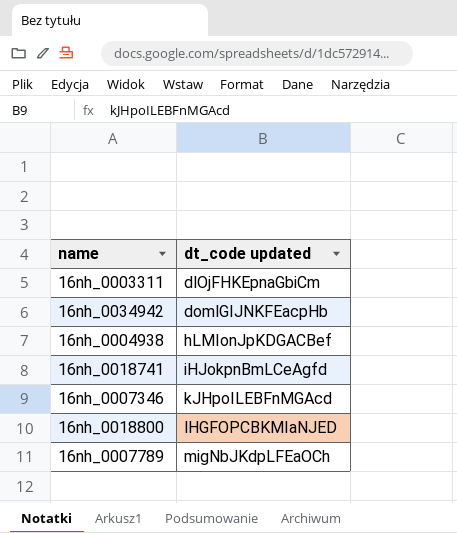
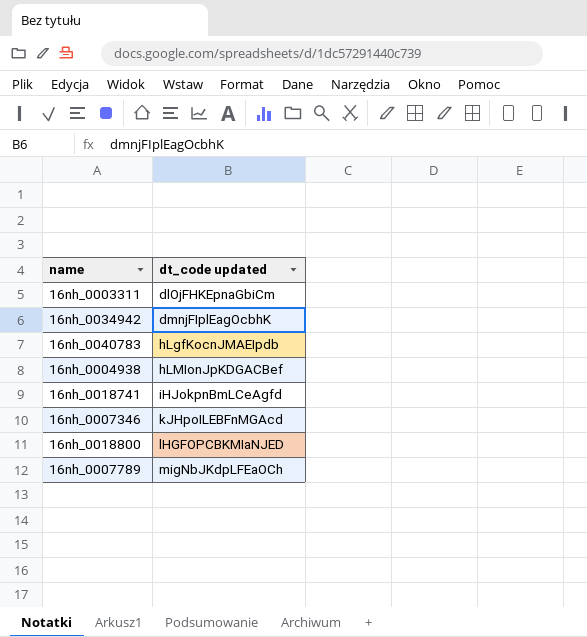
16nh_0034942 | dt_code updated: domlGIJNKFEacpHb -> dmnjFIplEagOcbhK
row 16nh_0040783: none -> hLgfKocnJMAEIpdb

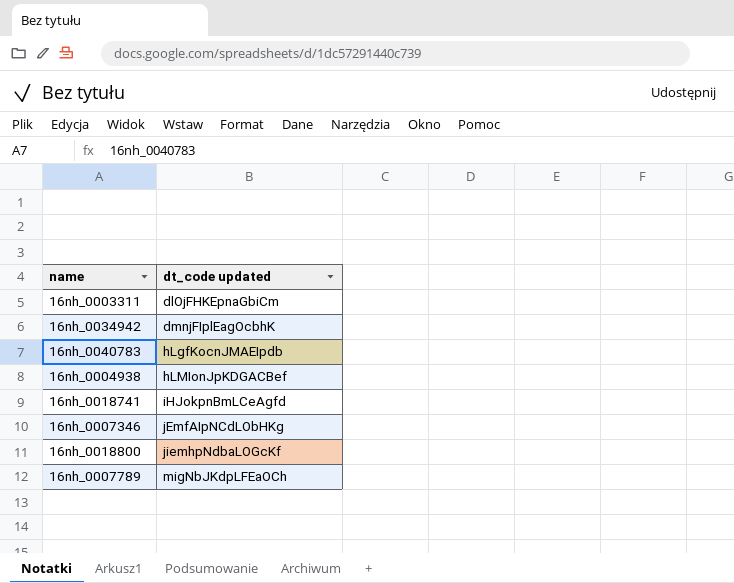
16nh_0007346 | dt_code updated: kJHpoILEBFnMGAcd -> jEmfAIpNCdLObHKg
16nh_0018800 | dt_code updated: lHGFOPCBKMIaNJED -> jiemhpNdbaLOGcKf

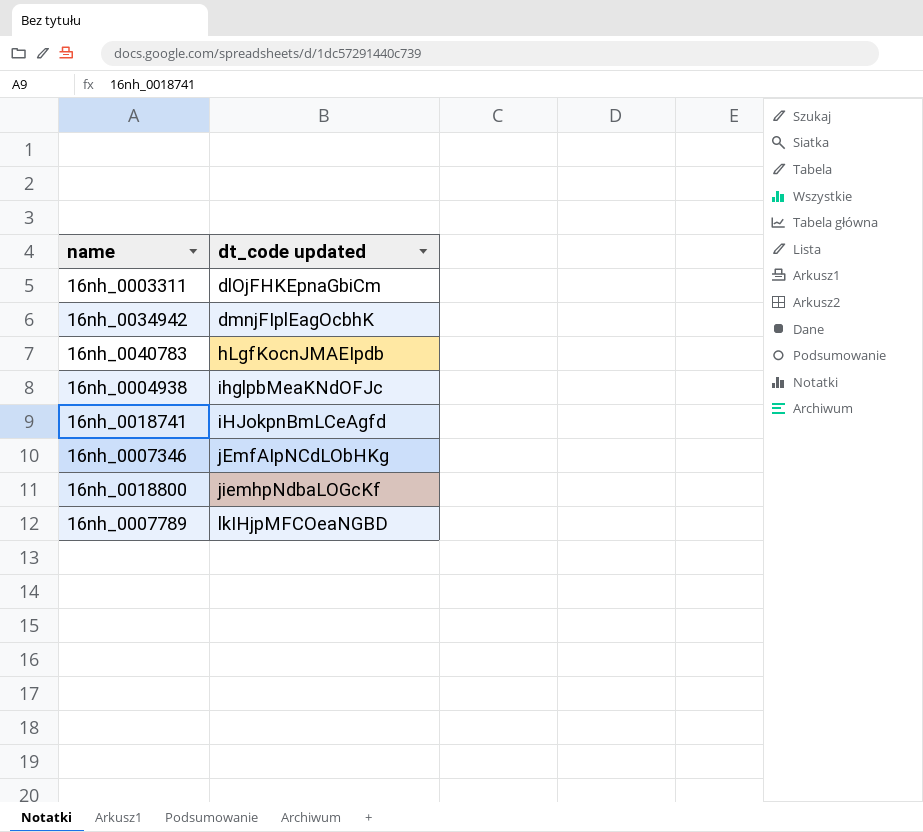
16nh_0004938 | dt_code updated: hLMIonJpKDGACBef -> ihglpbMeaKNdOFJc
16nh_0007789 | dt_code updated: migNbJKdpLFEaOCh -> lkIHjpMFCOeaNGBD

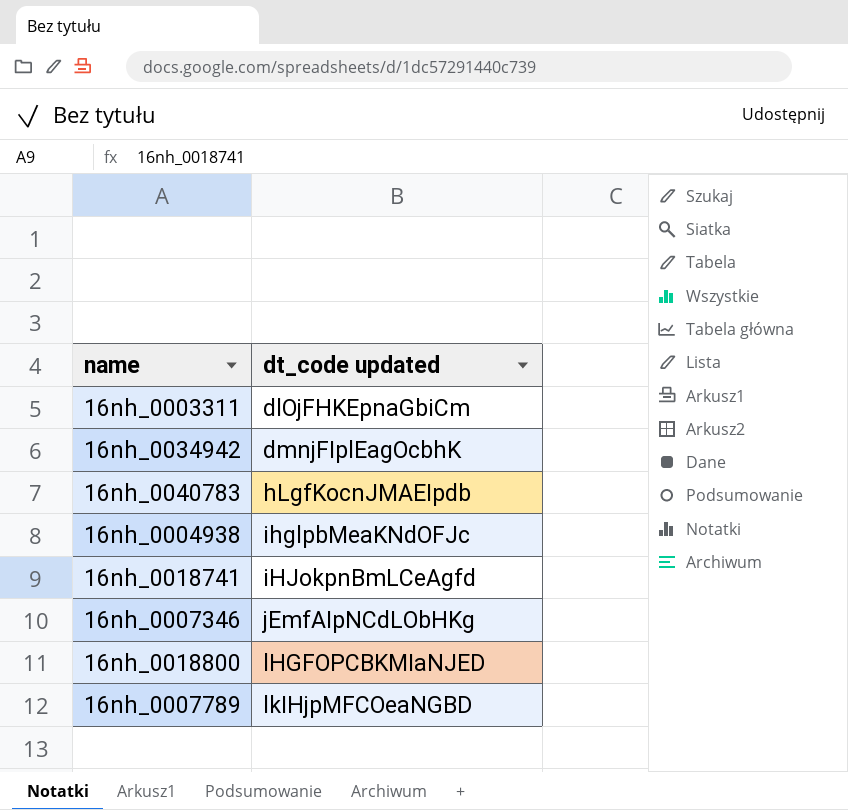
16nh_0018800 | dt_code updated: jiemhpNdbaLOGcKf -> lHGFOPCBKMIaNJED

